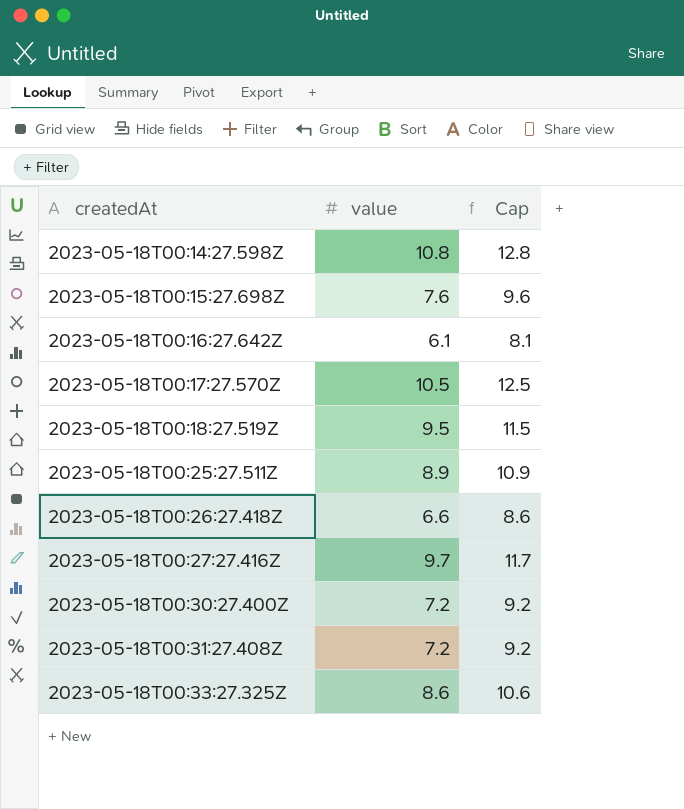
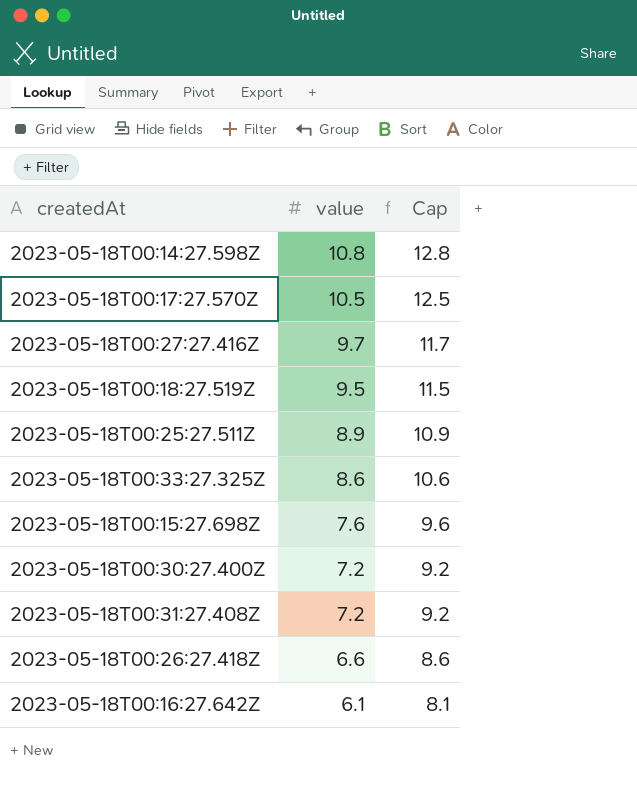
row order: createdAt ascending -> value descending

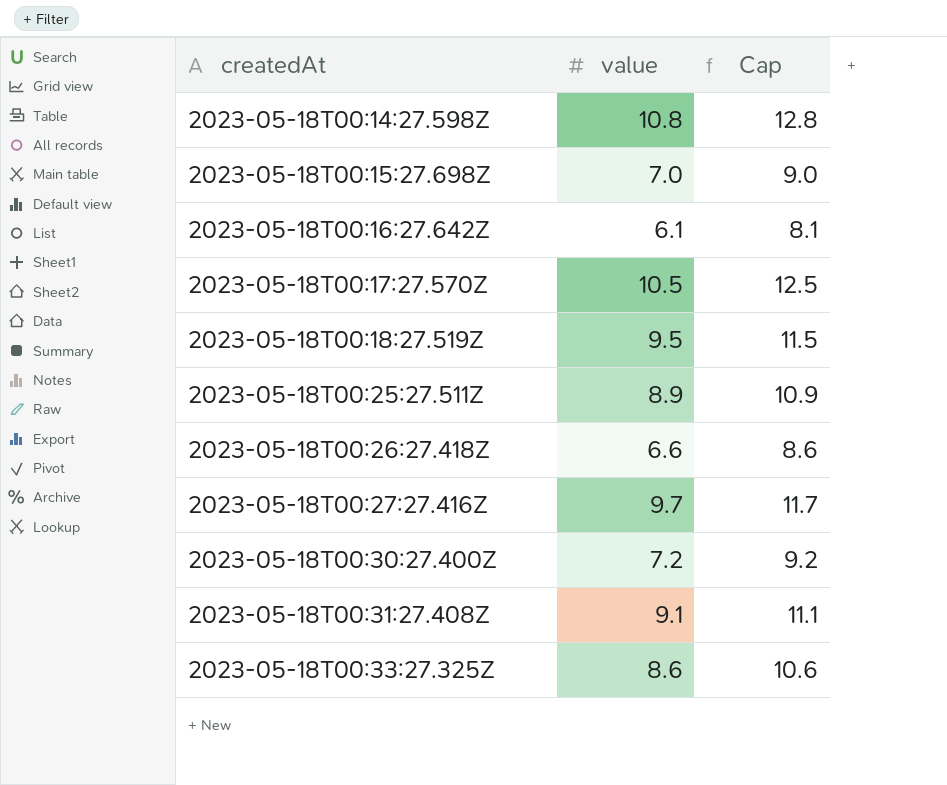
row order: value descending -> createdAt ascending
2023-05-18T00:15:27.698Z | value: 7.6 -> 7.0
2023-05-18T00:15:27.698Z | Cap: 9.6 -> 9.0
2023-05-18T00:31:27.408Z | value: 7.2 -> 9.1
2023-05-18T00:31:27.408Z | Cap: 9.2 -> 11.1

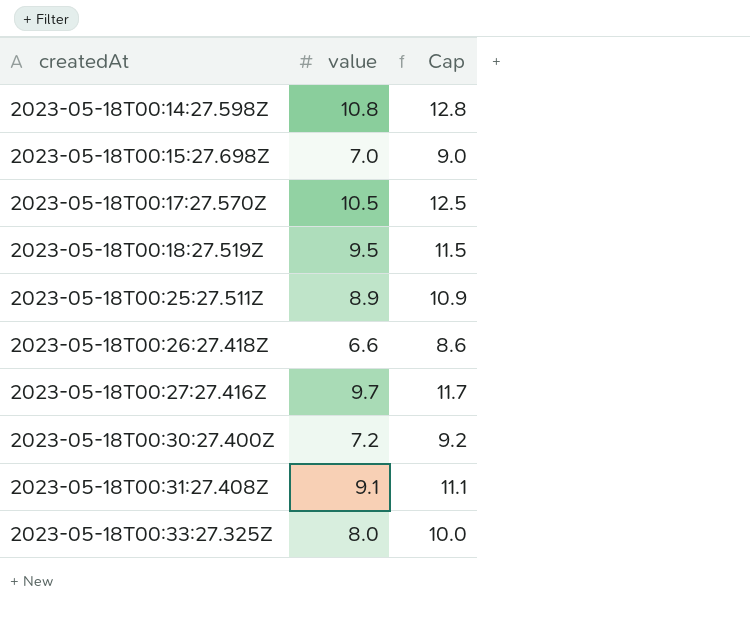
row 2023-05-18T00:16:27.642Z: 6.1 | 8.1 -> none
2023-05-18T00:33:27.325Z | value: 8.6 -> 8.0
2023-05-18T00:33:27.325Z | Cap: 10.6 -> 10.0

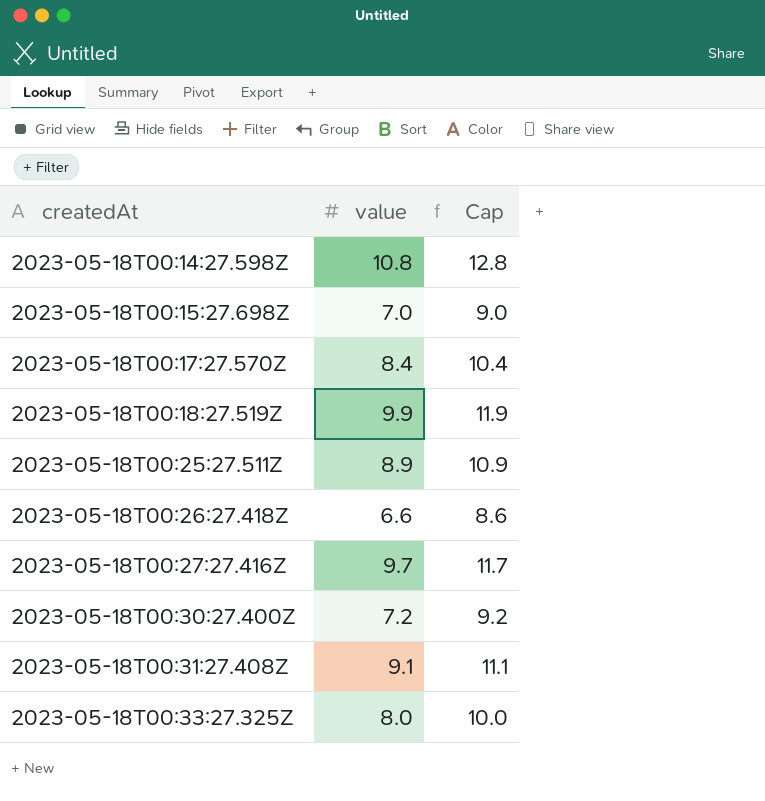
2023-05-18T00:17:27.570Z | value: 10.5 -> 8.4
2023-05-18T00:17:27.570Z | Cap: 12.5 -> 10.4
2023-05-18T00:18:27.519Z | value: 9.5 -> 9.9
2023-05-18T00:18:27.519Z | Cap: 11.5 -> 11.9

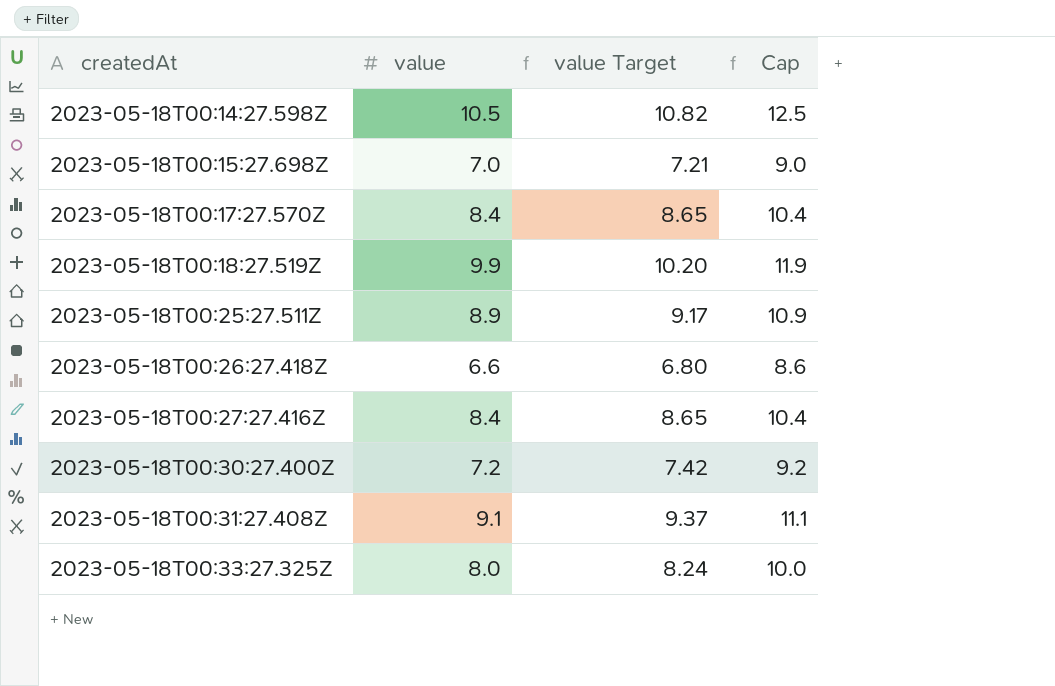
column value Target | formula: none -> [value] * 1.03
2023-05-18T00:14:27.598Z | value: 10.8 -> 10.5
2023-05-18T00:14:27.598Z | Cap: 12.8 -> 12.5
2023-05-18T00:27:27.416Z | value: 9.7 -> 8.4
2023-05-18T00:27:27.416Z | Cap: 11.7 -> 10.4

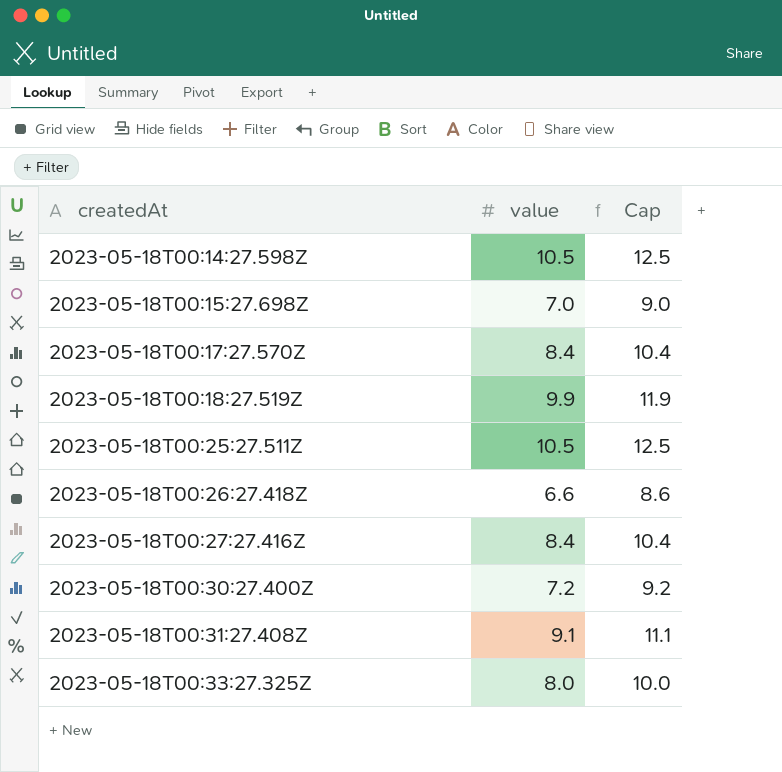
column value Target | formula: [value] * 1.03 -> none
2023-05-18T00:25:27.511Z | value: 8.9 -> 10.5
2023-05-18T00:25:27.511Z | Cap: 10.9 -> 12.5

